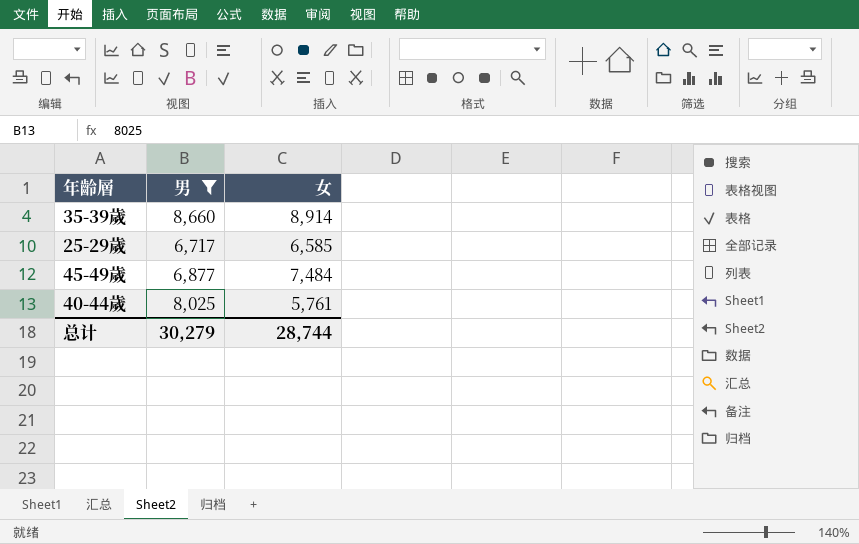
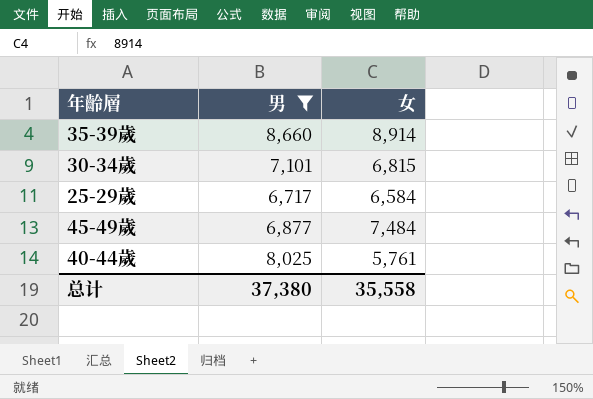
row 30-34歲: none -> 7,101 | 6,815
25-29歲 | 女: 6,585 -> 6,584
总计 | 男: 30,279 -> 37,380
总计 | 女: 28,744 -> 35,558

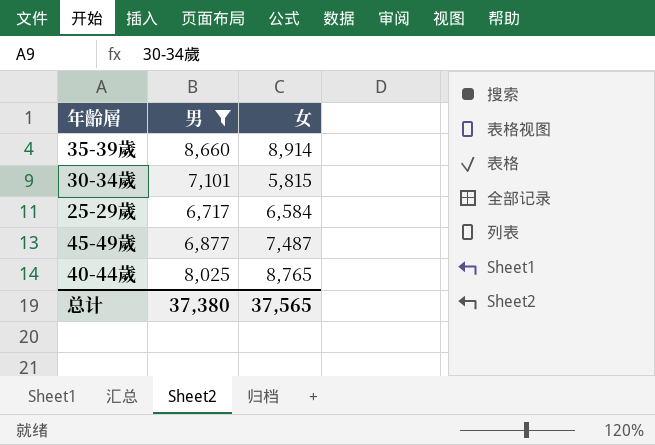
30-34歲 | 女: 6,815 -> 5,815
45-49歲 | 女: 7,484 -> 7,487
40-44歲 | 女: 5,761 -> 8,765
总计 | 女: 35,558 -> 37,565

